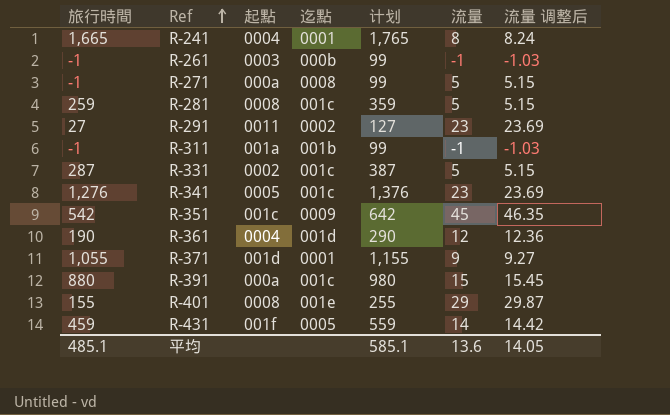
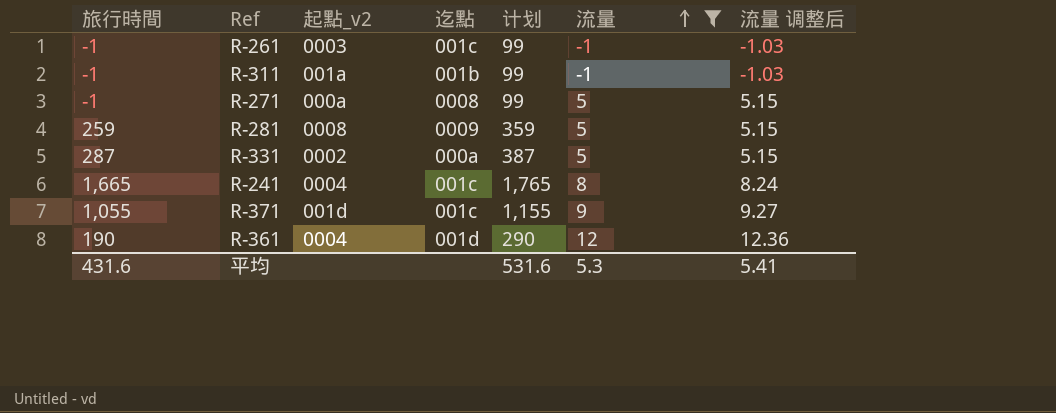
filter: none -> 流量 <= 12
row order: Ref ascending -> 流量 ascending
column name: 起點 -> 起點_v2
R-261 | 迄點: 000b -> 001c
R-281 | 迄點: 001c -> 0009
R-331 | 迄點: 001c -> 000a
R-241 | 迄點: 0001 -> 001c
R-371 | 迄點: 0001 -> 001c
平均 | 旅行時間: 485.1 -> 431.6
平均 | 计划: 585.1 -> 531.6
平均 | 流量: 13.6 -> 5.3
平均 | 流量 调整后: 14.05 -> 5.41

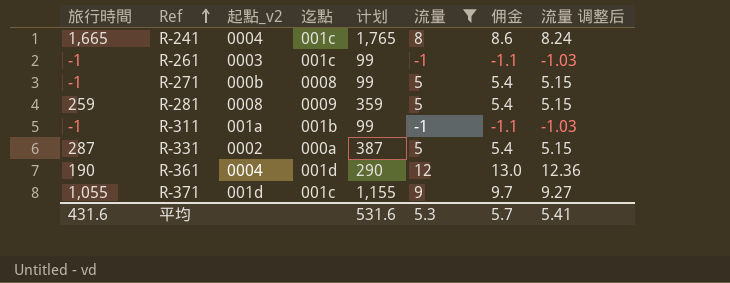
row order: 流量 ascending -> Ref ascending
column 佣金 | formula: none -> [流量] * 1.08
R-271 | 起點_v2: 000a -> 000b

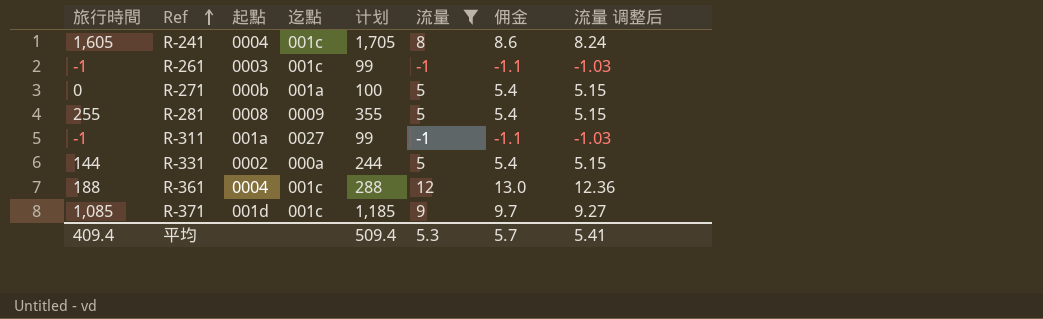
column name: 起點_v2 -> 起點
R-241 | 旅行時間: 1,665 -> 1,605
R-241 | 计划: 1,765 -> 1,705
R-271 | 旅行時間: -1 -> 0
R-271 | 迄點: 0008 -> 001a
R-271 | 计划: 99 -> 100
R-281 | 旅行時間: 259 -> 255
R-281 | 计划: 359 -> 355
R-311 | 迄點: 001b -> 0027
R-331 | 旅行時間: 287 -> 144
R-331 | 计划: 387 -> 244
R-361 | 旅行時間: 190 -> 188
R-361 | 迄點: 001d -> 001c
R-361 | 计划: 290 -> 288
R-371 | 旅行時間: 1,055 -> 1,085
R-371 | 计划: 1,155 -> 1,185
平均 | 旅行時間: 431.6 -> 409.4
平均 | 计划: 531.6 -> 509.4

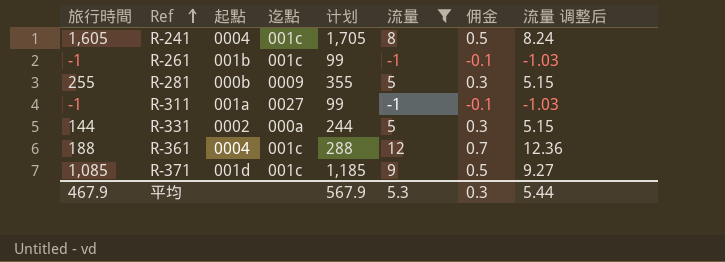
column 佣金 | formula: [流量] * 1.08 -> [流量] * 0.06
row R-271: 0 | 000b | 001a | 100 | 5 | 5.4 | 5.15 -> none
R-261 | 起點: 0003 -> 001b
R-281 | 起點: 0008 -> 000b
平均 | 旅行時間: 409.4 -> 467.9
平均 | 计划: 509.4 -> 567.9
平均 | 佣金: 5.7 -> 0.3
平均 | 流量 调整后: 5.41 -> 5.44

